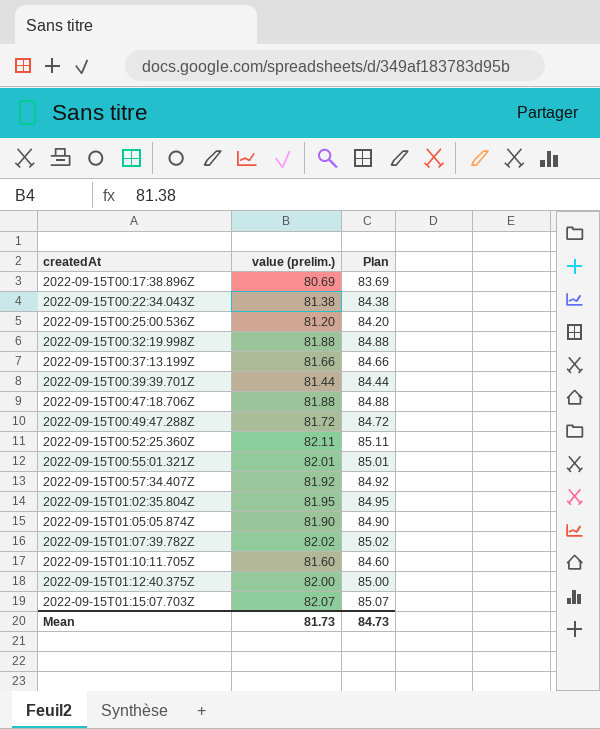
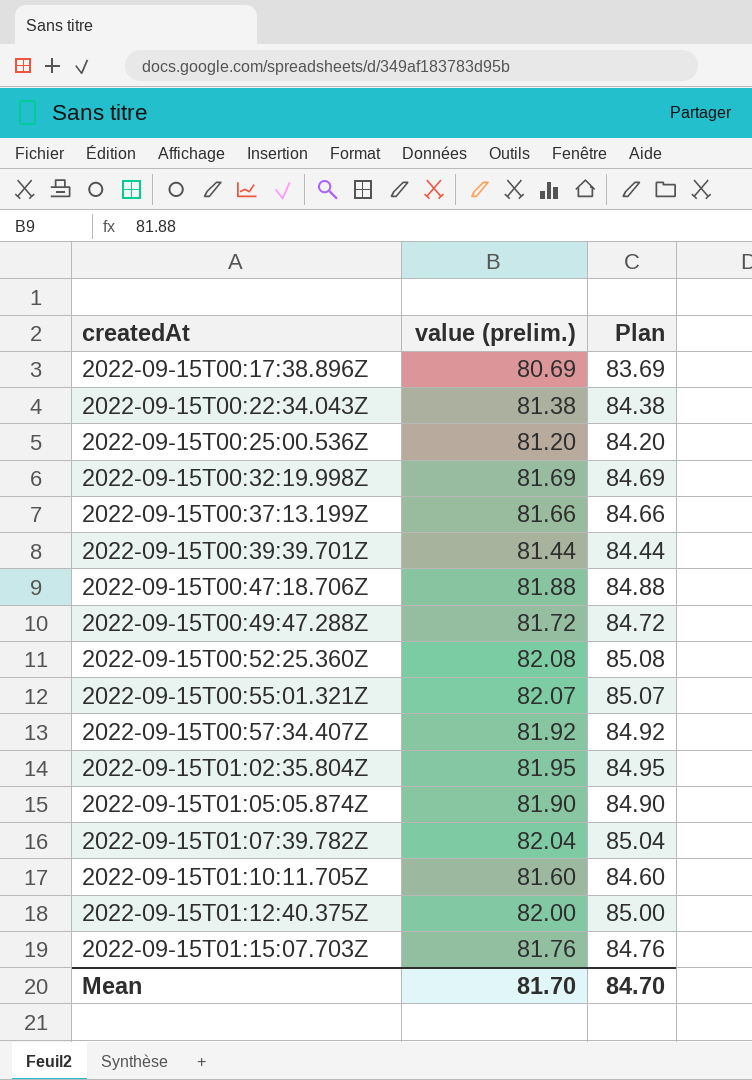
2022-09-15T00:32:19.998Z | value (prelim.): 81.88 -> 81.69
2022-09-15T00:32:19.998Z | Plan: 84.88 -> 84.69
2022-09-15T00:52:25.360Z | value (prelim.): 82.11 -> 82.08
2022-09-15T00:52:25.360Z | Plan: 85.11 -> 85.08
2022-09-15T00:55:01.321Z | value (prelim.): 82.01 -> 82.07
2022-09-15T00:55:01.321Z | Plan: 85.01 -> 85.07
2022-09-15T01:07:39.782Z | value (prelim.): 82.02 -> 82.04
2022-09-15T01:07:39.782Z | Plan: 85.02 -> 85.04
2022-09-15T01:15:07.703Z | value (prelim.): 82.07 -> 81.76
2022-09-15T01:15:07.703Z | Plan: 85.07 -> 84.76
Mean | value (prelim.): 81.73 -> 81.70
Mean | Plan: 84.73 -> 84.70

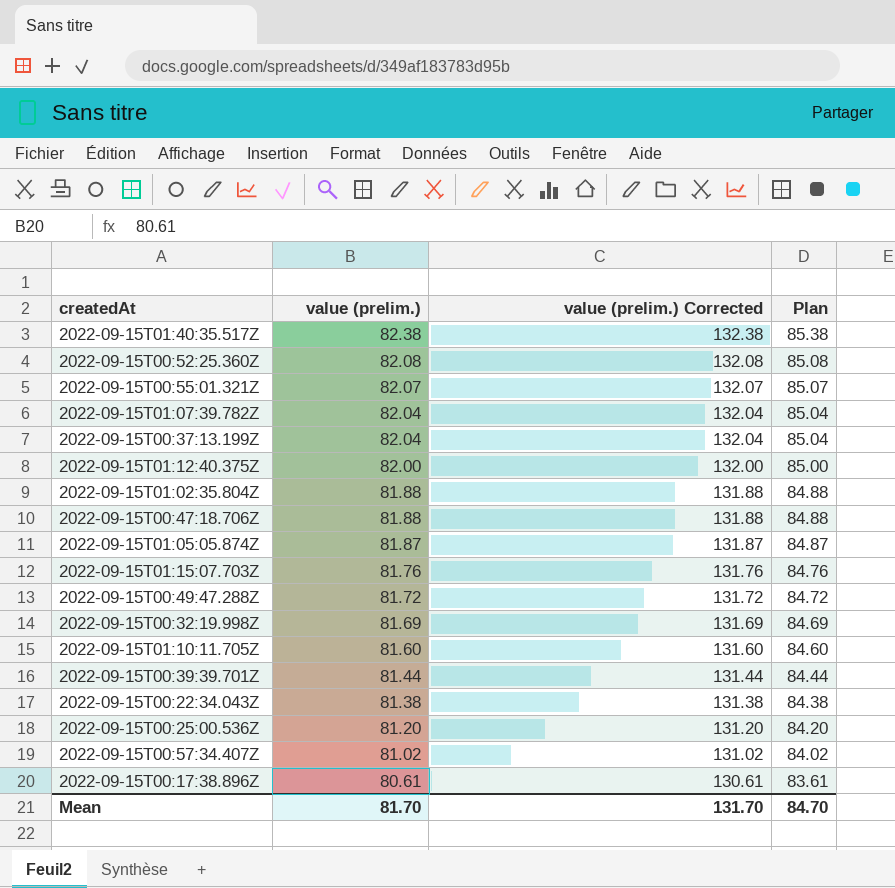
row order: createdAt ascending -> value (prelim.) descending
column value (prelim.) Corrected | formula: none -> [value (prelim.)] + 50
row 2022-09-15T01:40:35.517Z: none -> 82.38 | 132.38 | 85.38
2022-09-15T00:37:13.199Z | value (prelim.): 81.66 -> 82.04
2022-09-15T00:37:13.199Z | Plan: 84.66 -> 85.04
2022-09-15T01:02:35.804Z | value (prelim.): 81.95 -> 81.88
2022-09-15T01:02:35.804Z | Plan: 84.95 -> 84.88
2022-09-15T01:05:05.874Z | value (prelim.): 81.90 -> 81.87
2022-09-15T01:05:05.874Z | Plan: 84.90 -> 84.87
2022-09-15T00:57:34.407Z | value (prelim.): 81.92 -> 81.02
2022-09-15T00:57:34.407Z | Plan: 84.92 -> 84.02
2022-09-15T00:17:38.896Z | value (prelim.): 80.69 -> 80.61
2022-09-15T00:17:38.896Z | Plan: 83.69 -> 83.61

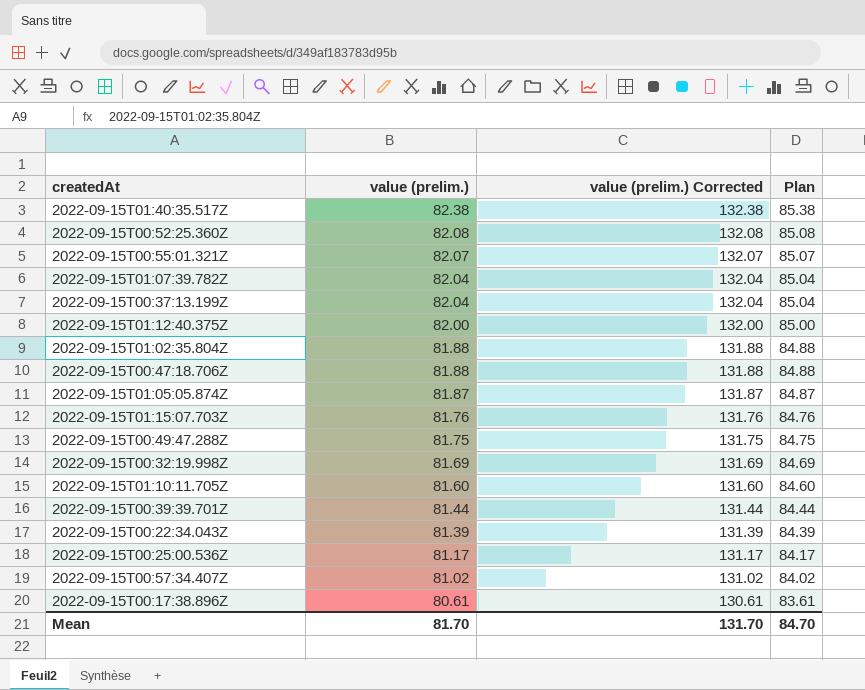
2022-09-15T00:49:47.288Z | value (prelim.): 81.72 -> 81.75
2022-09-15T00:49:47.288Z | value (prelim.) Corrected: 131.72 -> 131.75
2022-09-15T00:49:47.288Z | Plan: 84.72 -> 84.75
2022-09-15T00:22:34.043Z | value (prelim.): 81.38 -> 81.39
2022-09-15T00:22:34.043Z | value (prelim.) Corrected: 131.38 -> 131.39
2022-09-15T00:22:34.043Z | Plan: 84.38 -> 84.39
2022-09-15T00:25:00.536Z | value (prelim.): 81.20 -> 81.17
2022-09-15T00:25:00.536Z | value (prelim.) Corrected: 131.20 -> 131.17
2022-09-15T00:25:00.536Z | Plan: 84.20 -> 84.17

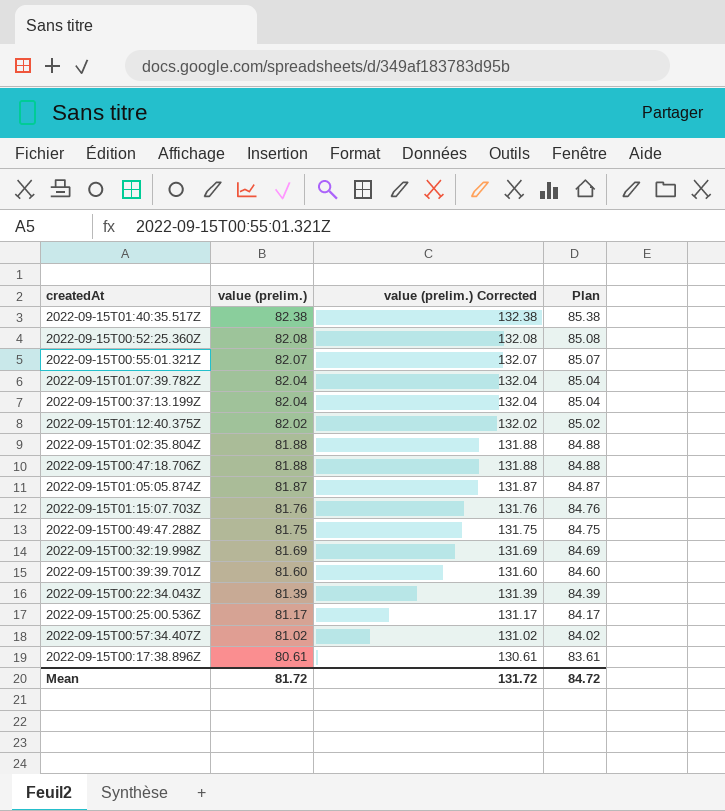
row 2022-09-15T01:10:11.705Z: 81.60 | 131.60 | 84.60 -> none
2022-09-15T01:12:40.375Z | value (prelim.): 82.00 -> 82.02
2022-09-15T01:12:40.375Z | value (prelim.) Corrected: 132.00 -> 132.02
2022-09-15T01:12:40.375Z | Plan: 85.00 -> 85.02
2022-09-15T00:39:39.701Z | value (prelim.): 81.44 -> 81.60
2022-09-15T00:39:39.701Z | value (prelim.) Corrected: 131.44 -> 131.60
2022-09-15T00:39:39.701Z | Plan: 84.44 -> 84.60
Mean | value (prelim.): 81.70 -> 81.72
Mean | value (prelim.) Corrected: 131.70 -> 131.72
Mean | Plan: 84.70 -> 84.72

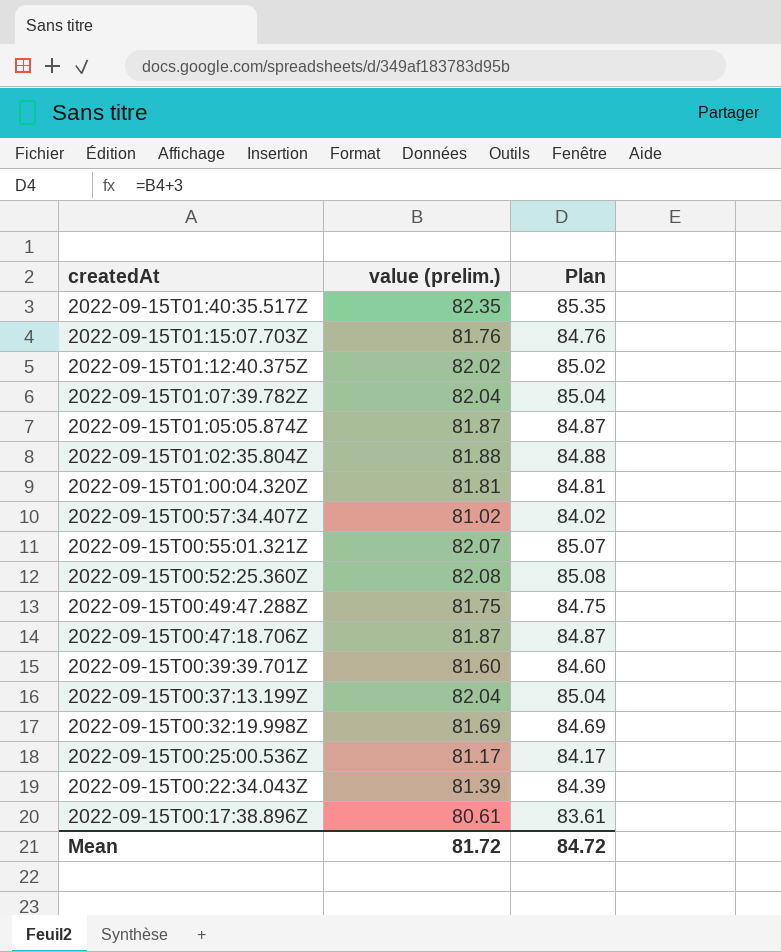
row order: value (prelim.) descending -> createdAt descending
column value (prelim.) Corrected | formula: [value (prelim.)] + 50 -> none
2022-09-15T01:40:35.517Z | value (prelim.): 82.38 -> 82.35
2022-09-15T01:40:35.517Z | Plan: 85.38 -> 85.35
row 2022-09-15T01:00:04.320Z: none -> 81.81 | 84.81
2022-09-15T00:47:18.706Z | value (prelim.): 81.88 -> 81.87
2022-09-15T00:47:18.706Z | Plan: 84.88 -> 84.87

